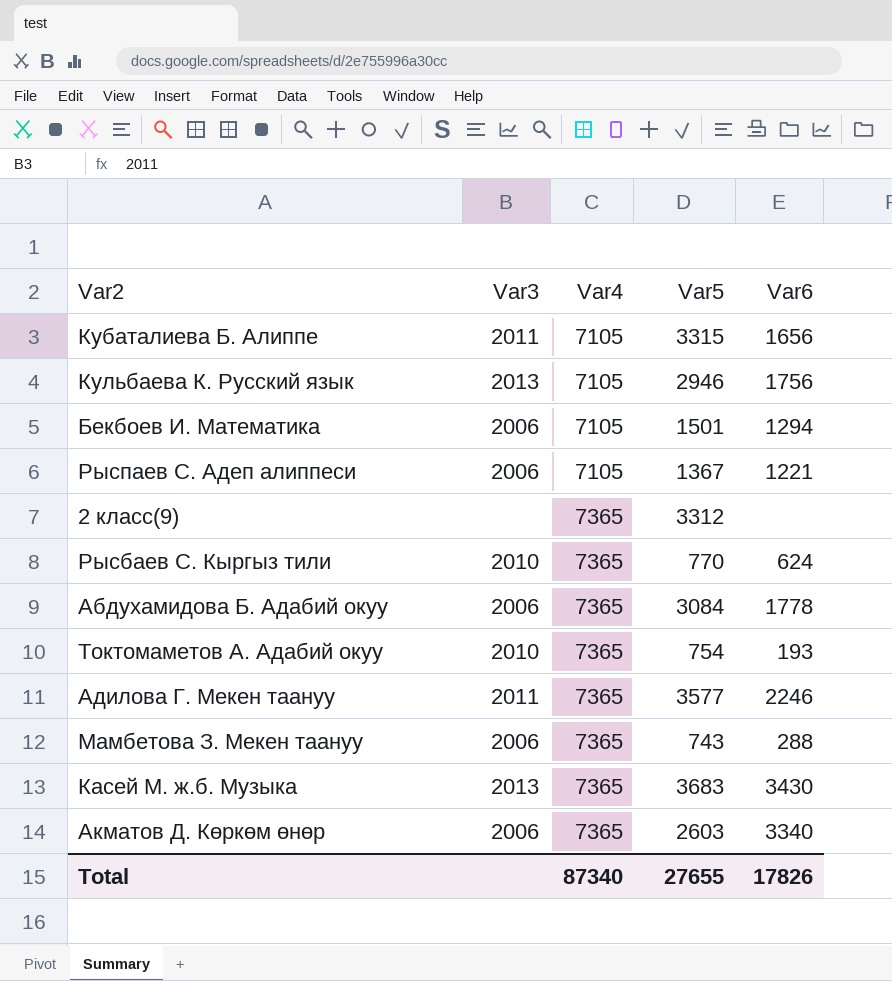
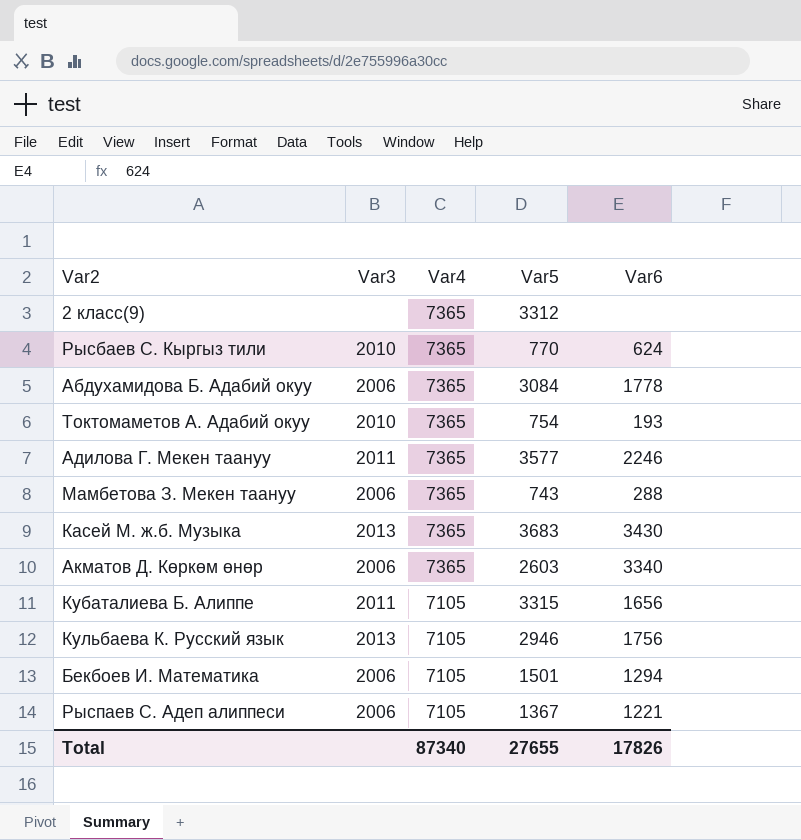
row order: Var4 ascending -> Var4 descending

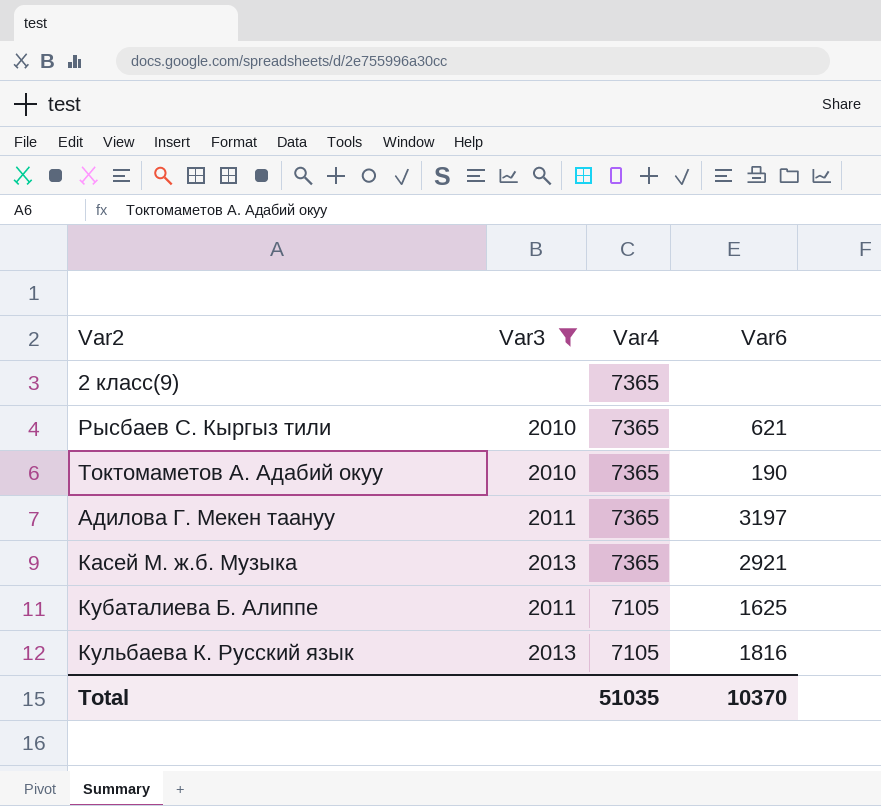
filter: none -> Var3 != 2006
column Var5 | position: 4 -> none
Рысбаев C. Кыргыз тили | Var6: 624 -> 621
Токтомаметов А. Адабий окуу | Var6: 193 -> 190
Адилова Г. Мекен таануу | Var6: 2246 -> 3197
Касей М. ж.б. Музыка | Var6: 3430 -> 2921
Кубаталиева Б. Алиппе | Var6: 1656 -> 1625
Кульбаева К. Русский язык | Var6: 1756 -> 1816
Total | Var4: 87340 -> 51035
Total | Var6: 17826 -> 10370

